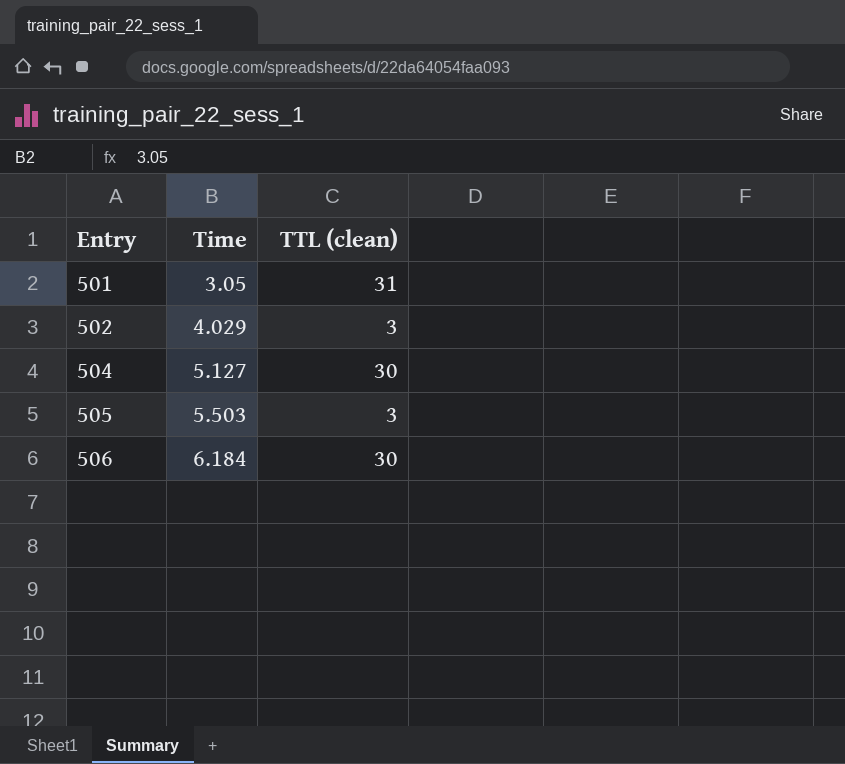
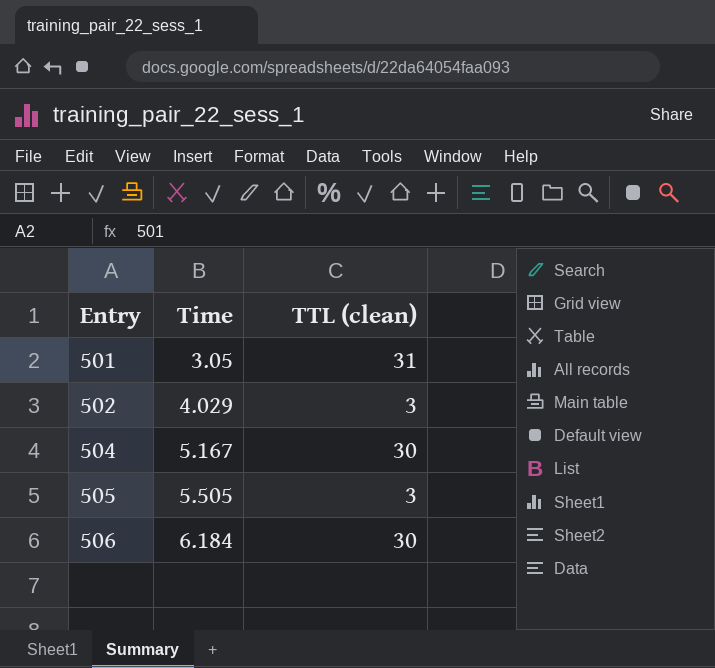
504 | Time: 5.127 -> 5.167
505 | Time: 5.503 -> 5.505

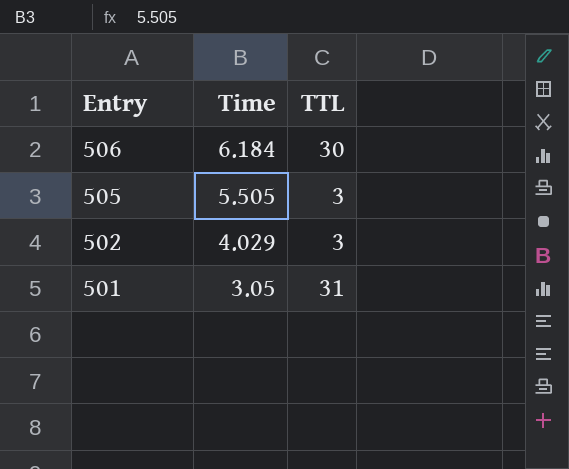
row order: Entry ascending -> Entry descending
column name: TTL (clean) -> TTL
row 504: 5.167 | 30 -> none

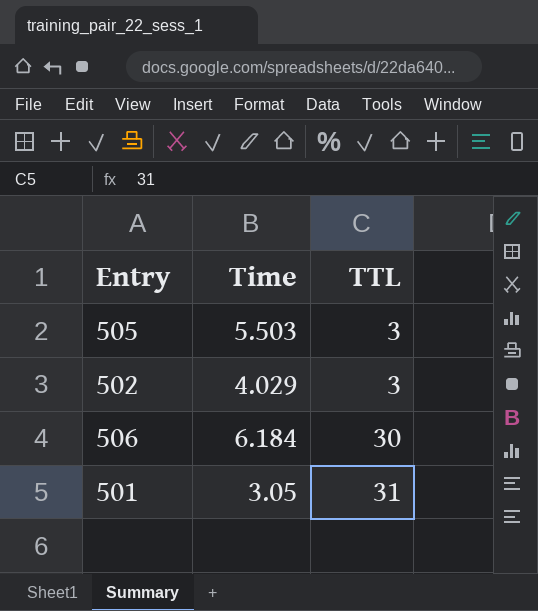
row order: Entry descending -> TTL ascending
505 | Time: 5.505 -> 5.503

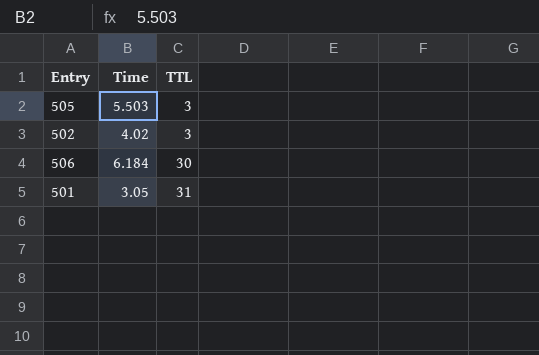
502 | Time: 4.029 -> 4.02

